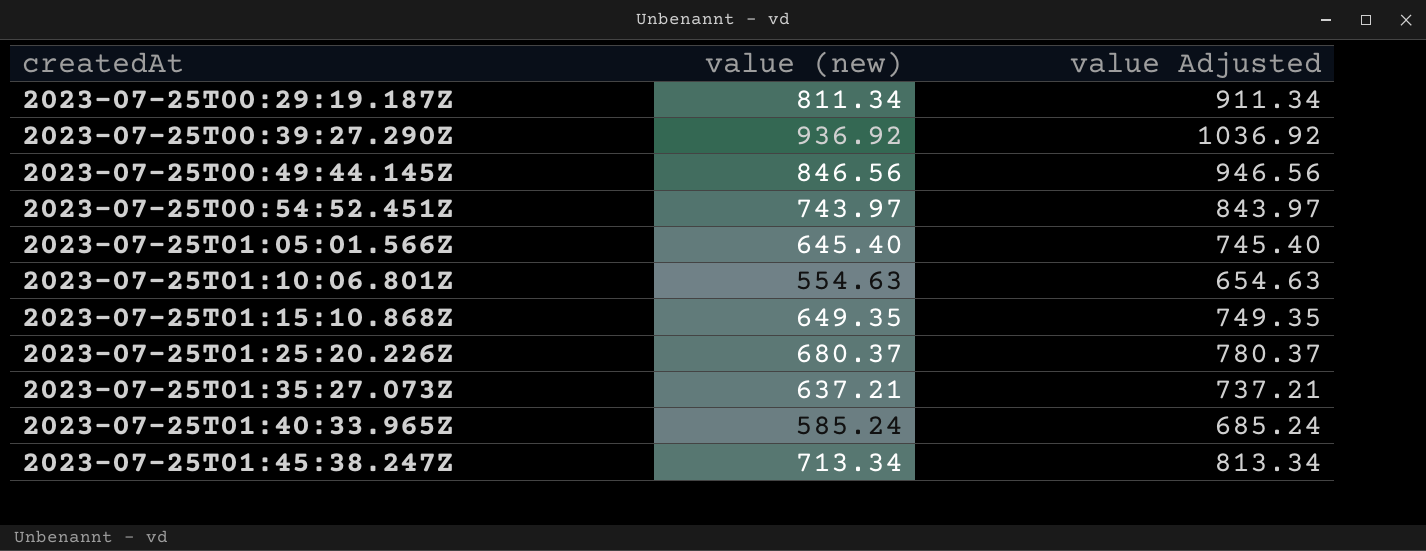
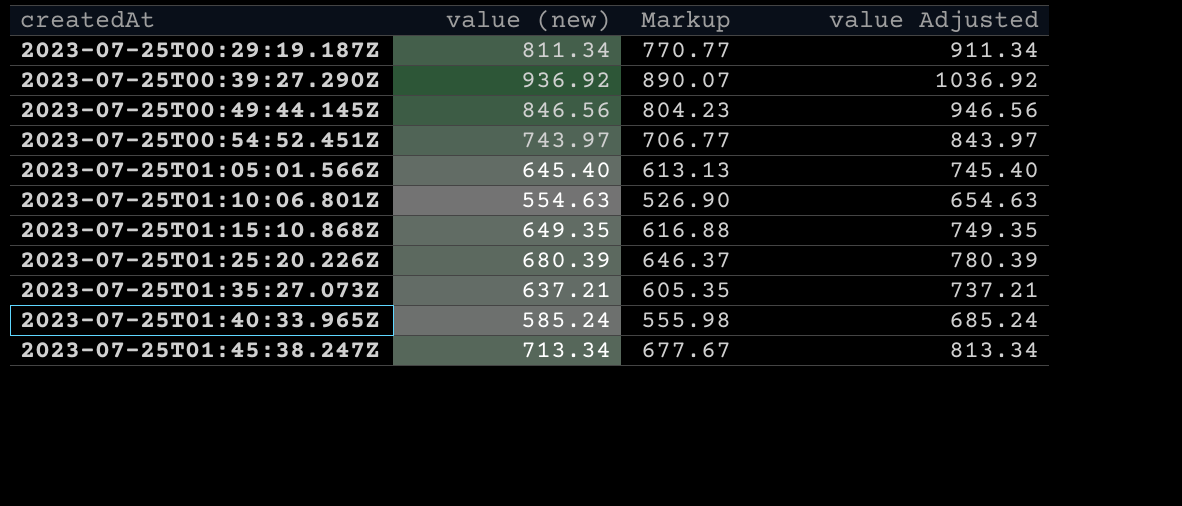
column Markup | formula: none -> [value (new)] * 0.95
2023-07-25T01:25:20.226Z | value (new): 680.37 -> 680.39
2023-07-25T01:25:20.226Z | value Adjusted: 780.37 -> 780.39

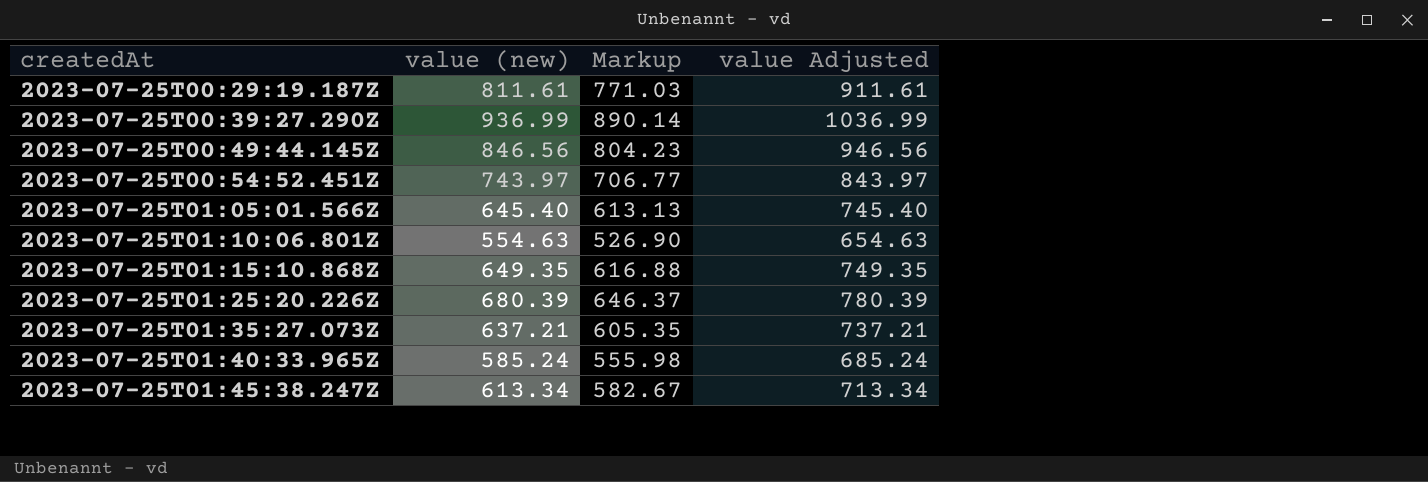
2023-07-25T00:29:19.187Z | value (new): 811.34 -> 811.61
2023-07-25T00:29:19.187Z | Markup: 770.77 -> 771.03
2023-07-25T00:29:19.187Z | value Adjusted: 911.34 -> 911.61
2023-07-25T00:39:27.290Z | value (new): 936.92 -> 936.99
2023-07-25T00:39:27.290Z | Markup: 890.07 -> 890.14
2023-07-25T00:39:27.290Z | value Adjusted: 1036.92 -> 1036.99
2023-07-25T01:45:38.247Z | value (new): 713.34 -> 613.34
2023-07-25T01:45:38.247Z | Markup: 677.67 -> 582.67
2023-07-25T01:45:38.247Z | value Adjusted: 813.34 -> 713.34

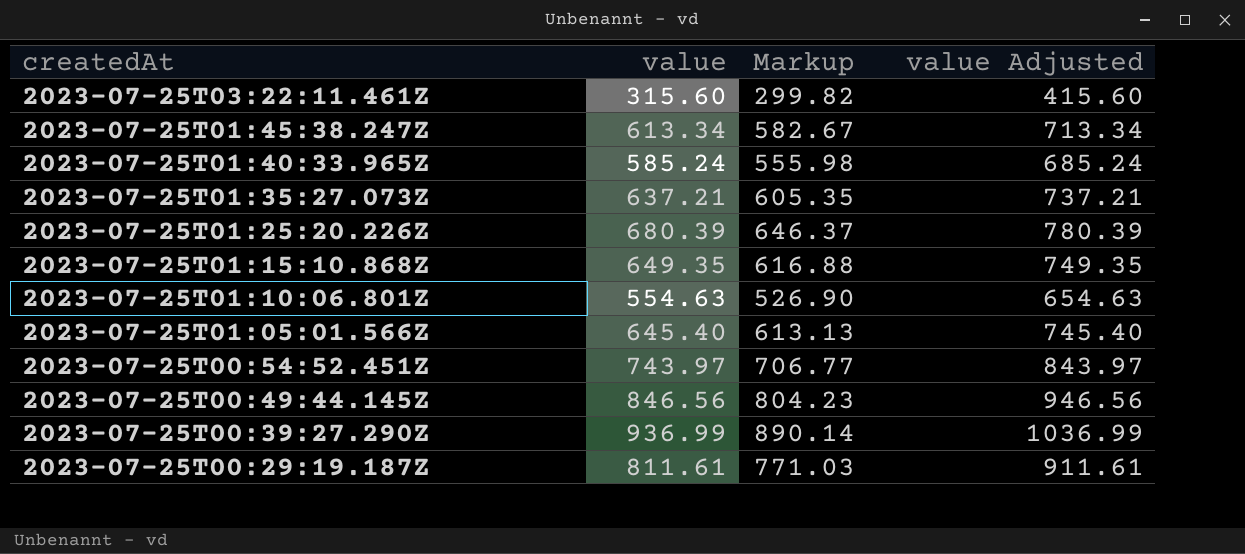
row order: createdAt ascending -> createdAt descending
column name: value (new) -> value
row 2023-07-25T03:22:11.461Z: none -> 315.60 | 299.82 | 415.60

